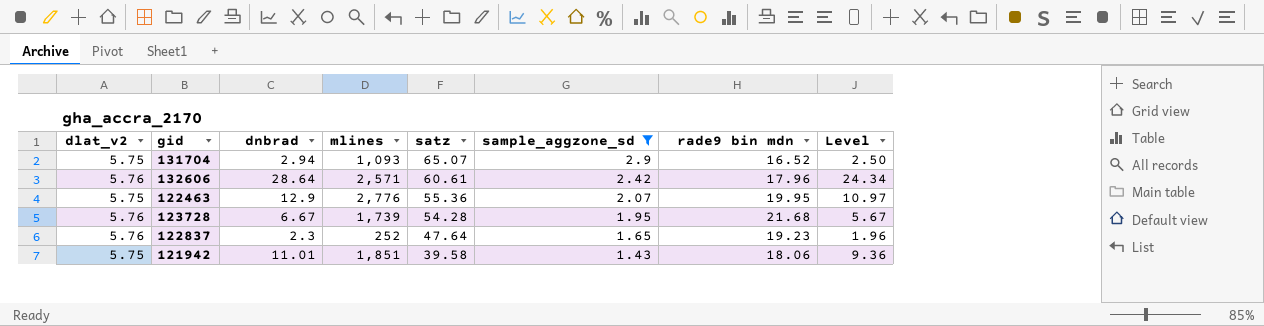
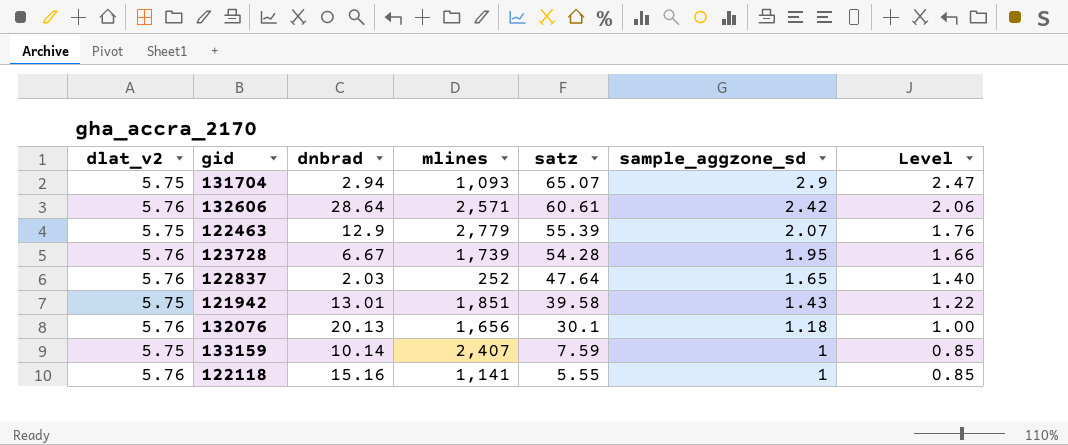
filter: sample_aggzone_sd >= 1.43 -> none
column rade9 bin mdn | position: 7 -> none
column Level | formula: [dnbrad] * 0.85 -> [sample_aggzone_sd] * 0.85
122463 | mlines: 2,776 -> 2,779
122463 | satz: 55.36 -> 55.39
122837 | dnbrad: 2.3 -> 2.03
121942 | dnbrad: 11.01 -> 13.01

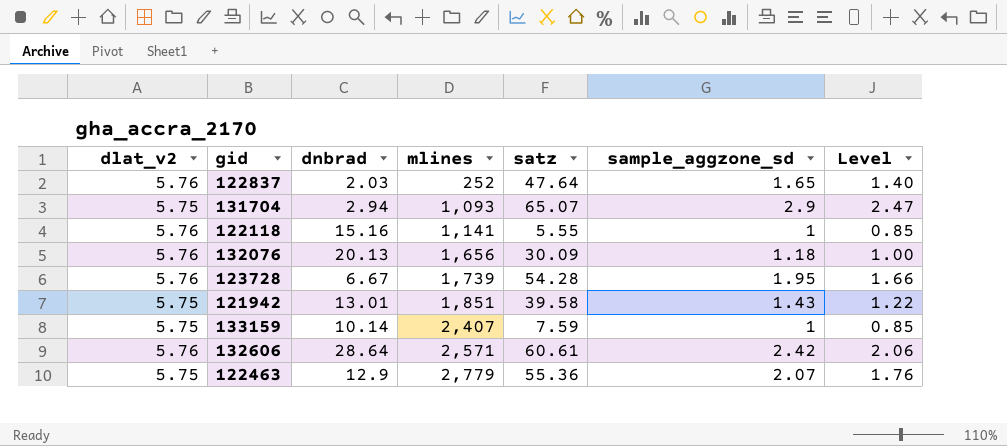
row order: satz descending -> mlines ascending
132076 | satz: 30.1 -> 30.09
122463 | satz: 55.39 -> 55.36

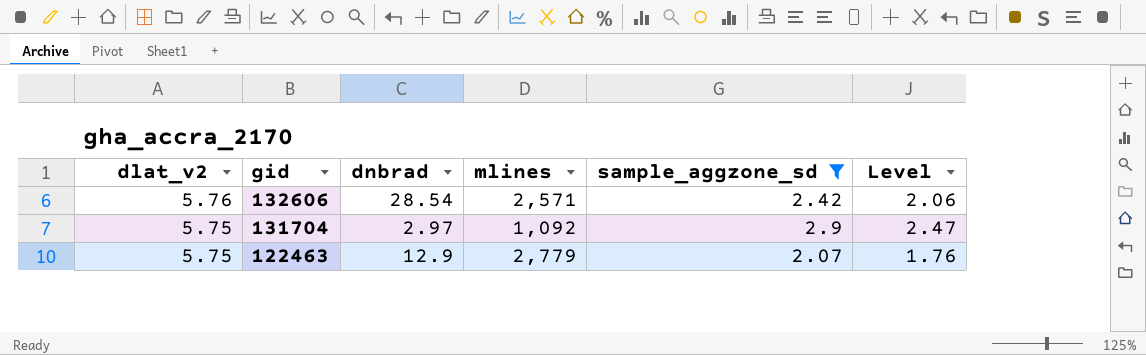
filter: none -> sample_aggzone_sd >= 2.07
row order: mlines ascending -> dlat_v2 descending
column satz | position: 5 -> none
132606 | dnbrad: 28.64 -> 28.54
131704 | dnbrad: 2.94 -> 2.97
131704 | mlines: 1,093 -> 1,092

